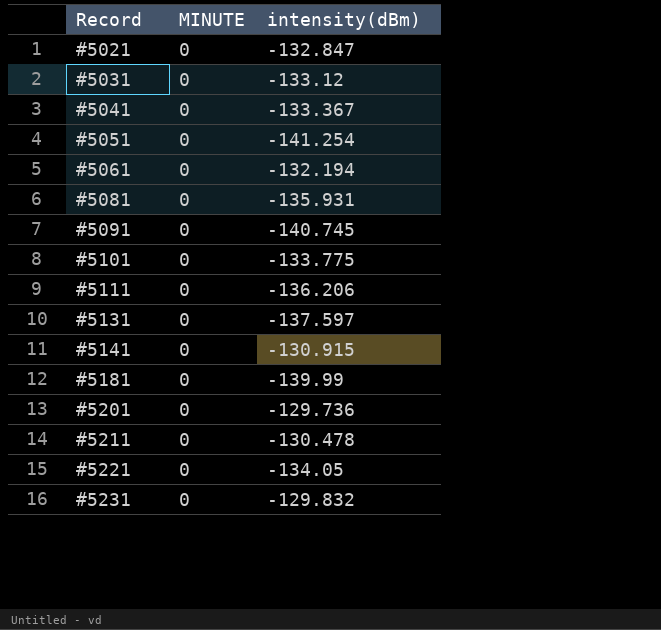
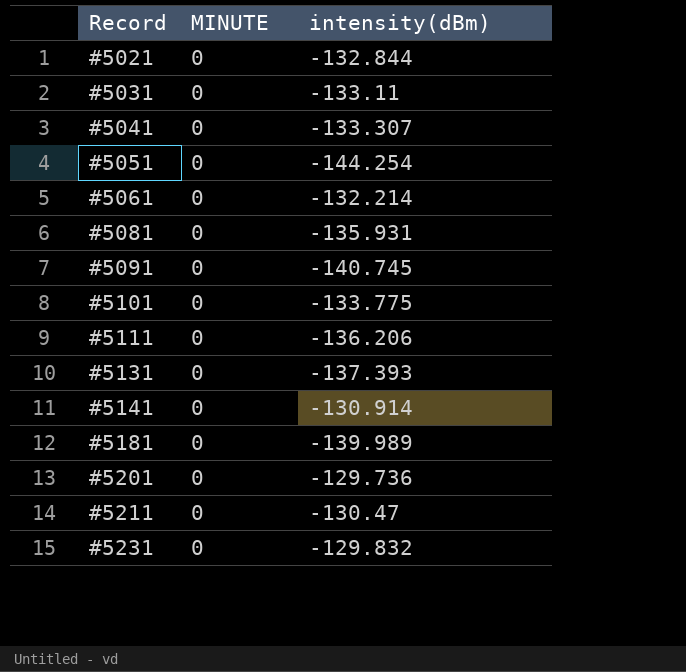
row #5221: 0 | -134.05 -> none
#5021 | intensity(dBm): -132.847 -> -132.844
#5031 | intensity(dBm): -133.12 -> -133.11
#5041 | intensity(dBm): -133.367 -> -133.307
#5051 | intensity(dBm): -141.254 -> -144.254
#5061 | intensity(dBm): -132.194 -> -132.214
#5131 | intensity(dBm): -137.597 -> -137.393
#5141 | intensity(dBm): -130.915 -> -130.914
#5181 | intensity(dBm): -139.99 -> -139.989
#5211 | intensity(dBm): -130.478 -> -130.47

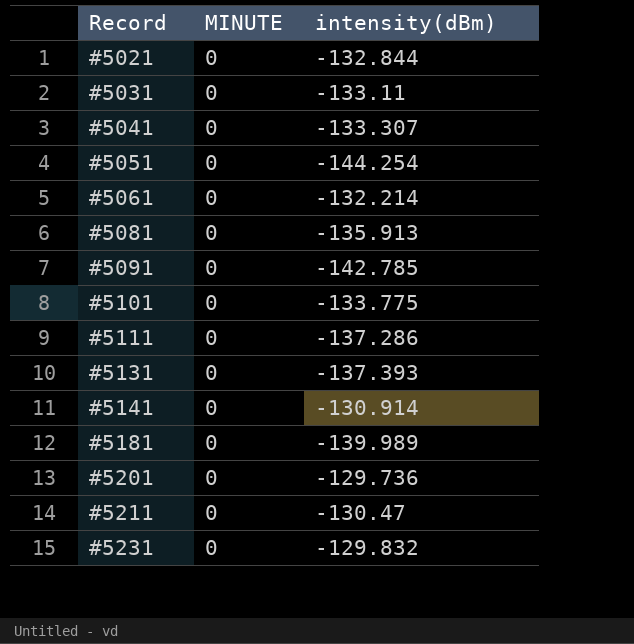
#5081 | intensity(dBm): -135.931 -> -135.913
#5091 | intensity(dBm): -140.745 -> -142.785
#5111 | intensity(dBm): -136.206 -> -137.286

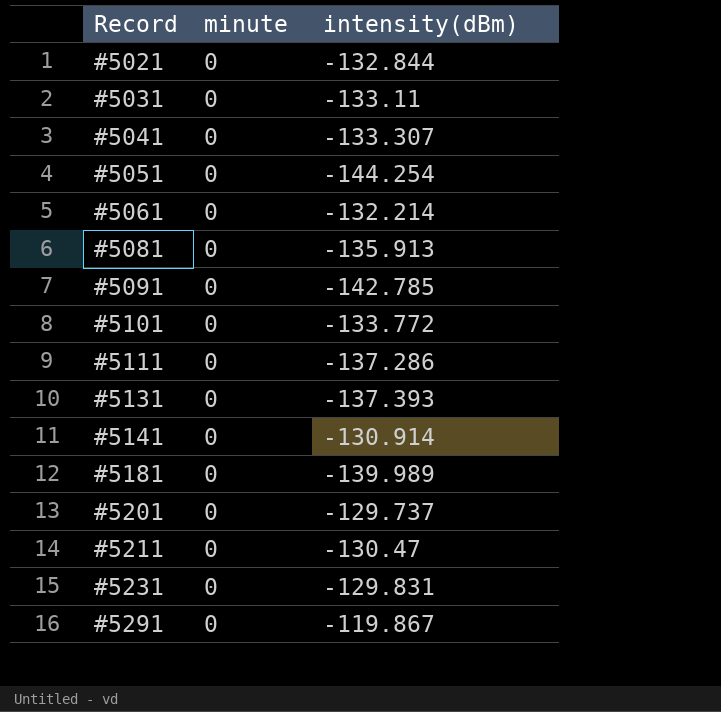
column name: MINUTE -> minute
#5101 | intensity(dBm): -133.775 -> -133.772
#5201 | intensity(dBm): -129.736 -> -129.737
#5231 | intensity(dBm): -129.832 -> -129.831
row #5291: none -> 0 | -119.867

